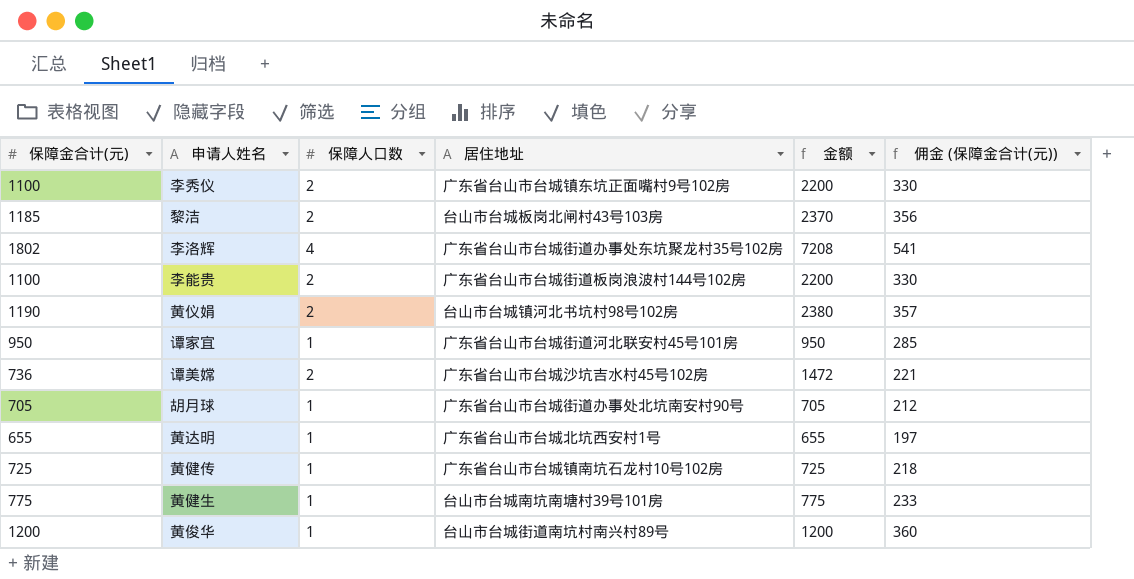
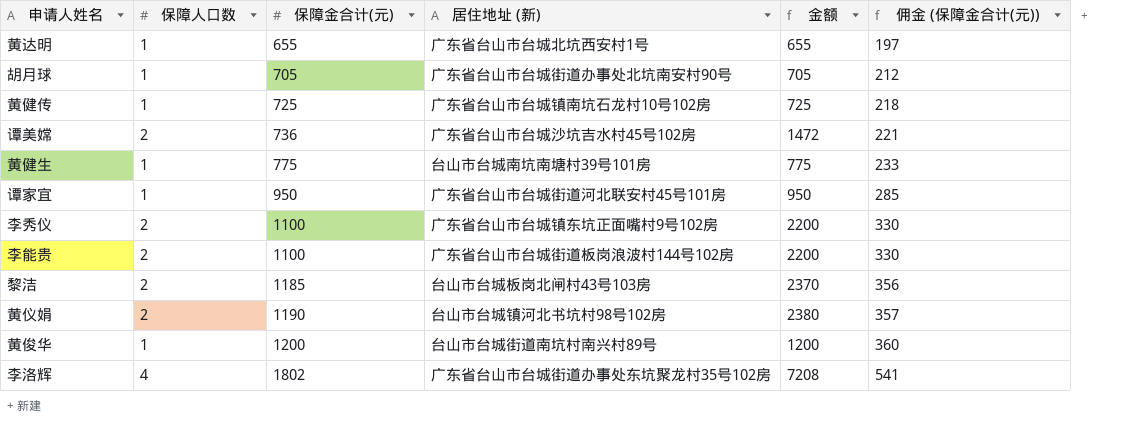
row order: none -> 保障金合计(元) ascending
column 保障金合计(元) | position: 1 -> 3
column name: 居住地址 -> 居住地址 (新)

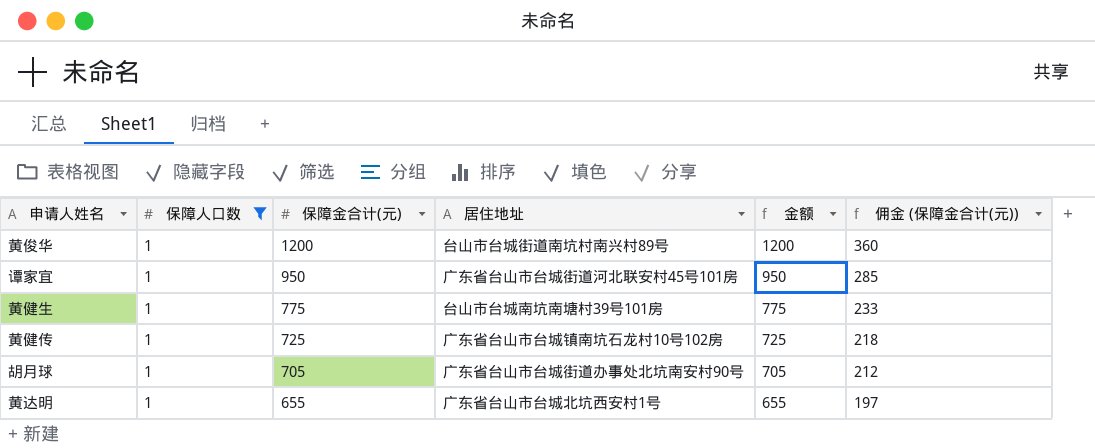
filter: none -> 保障人口数 = 1
row order: 保障金合计(元) ascending -> 保障金合计(元) descending
column name: 居住地址 (新) -> 居住地址

